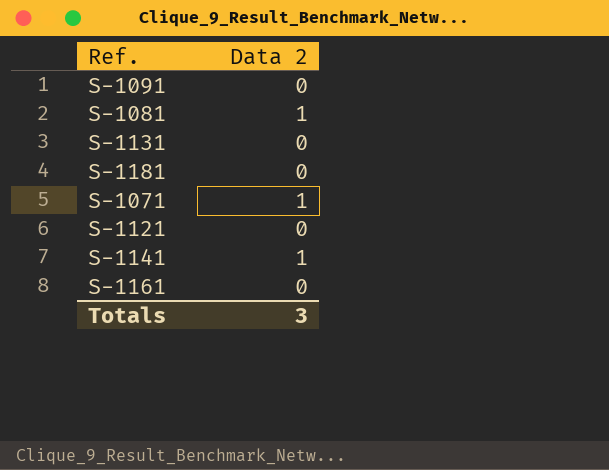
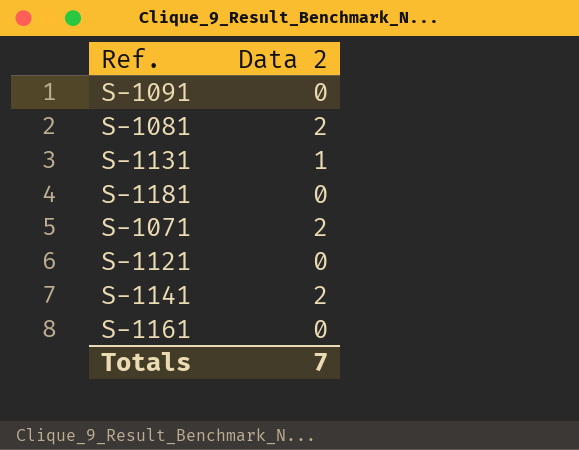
S-1081 | Data 2: 1 -> 2
S-1131 | Data 2: 0 -> 1
S-1071 | Data 2: 1 -> 2
S-1141 | Data 2: 1 -> 2
Totals | Data 2: 3 -> 7

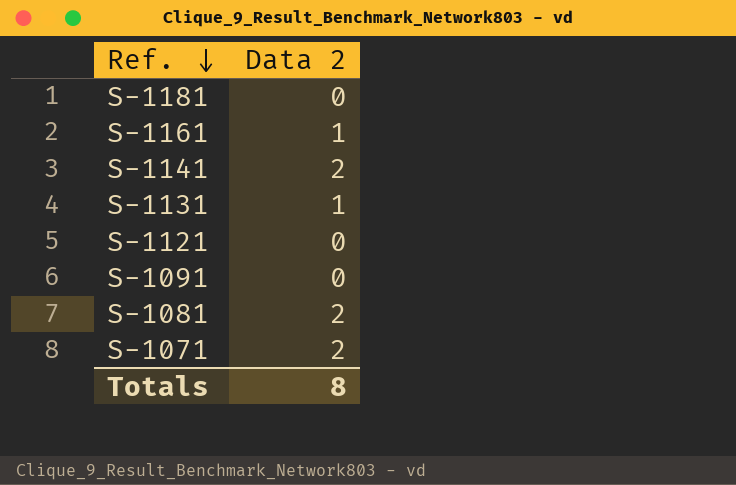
row order: none -> Ref. descending
S-1161 | Data 2: 0 -> 1
Totals | Data 2: 7 -> 8

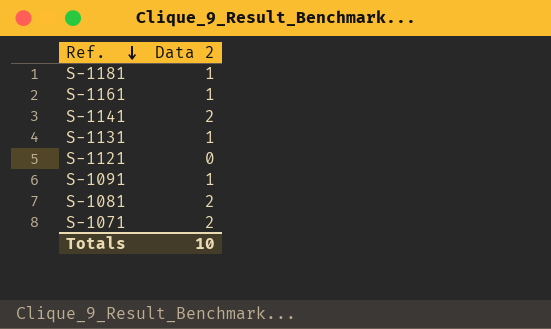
S-1181 | Data 2: 0 -> 1
S-1091 | Data 2: 0 -> 1
Totals | Data 2: 8 -> 10

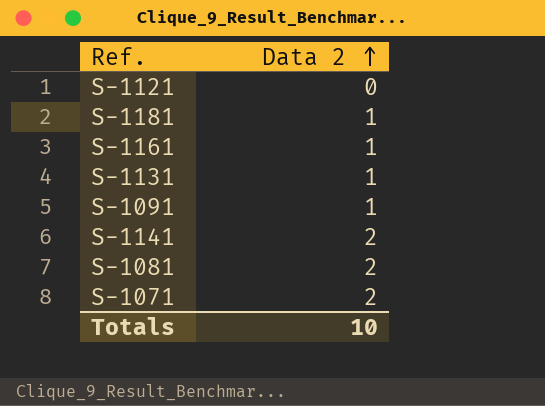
row order: Ref. descending -> Data 2 ascending

